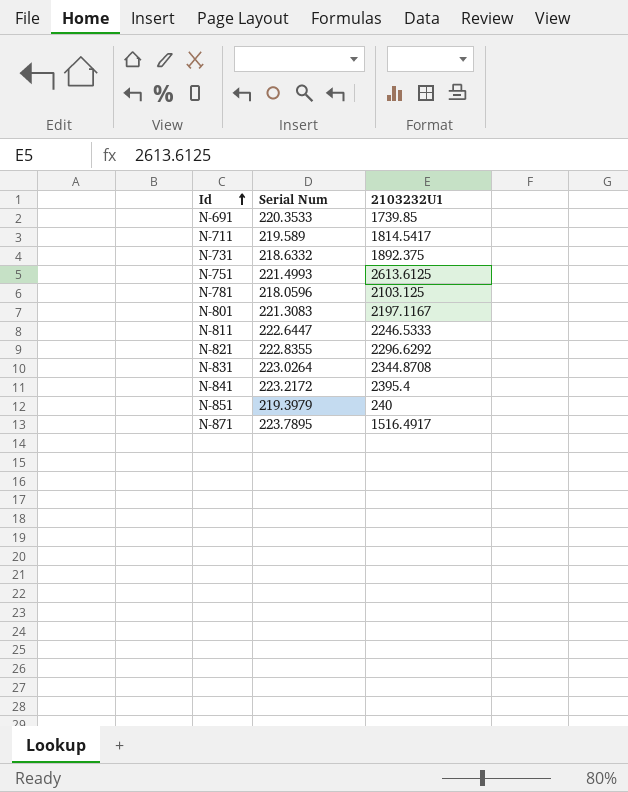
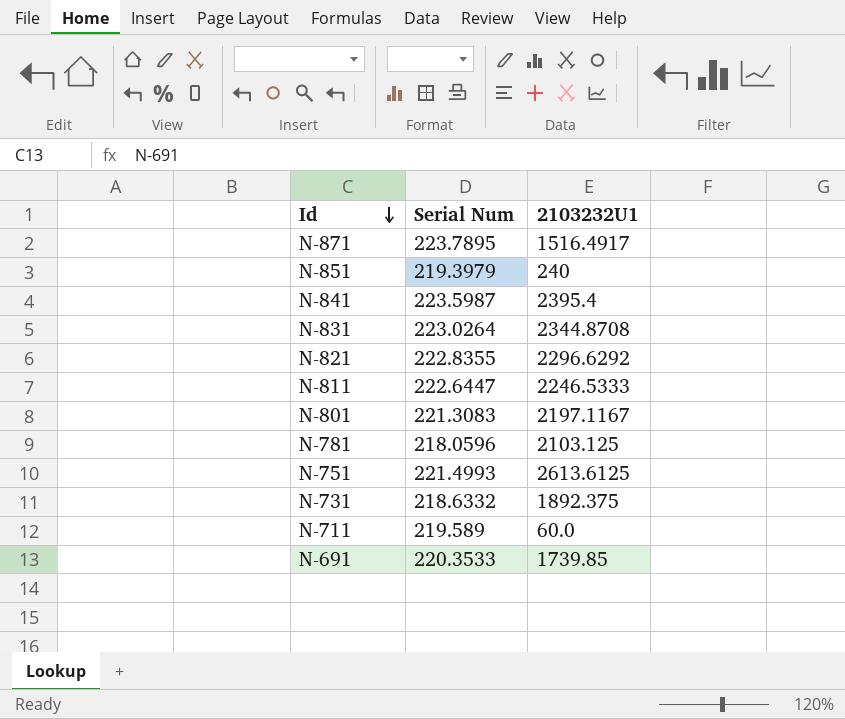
row order: Id ascending -> Id descending
N-841 | Serial Num: 223.2172 -> 223.5987
N-711 | 2103232U1: 1814.5417 -> 60.0

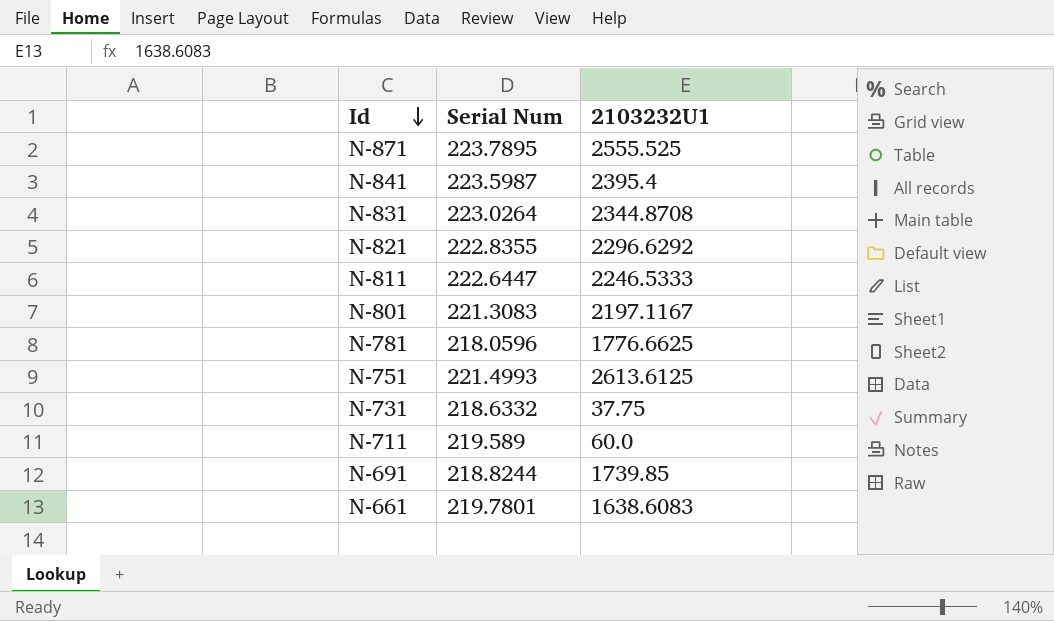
row N-851: 219.3979 | 240 -> none
N-871 | 2103232U1: 1516.4917 -> 2555.525
N-781 | 2103232U1: 2103.125 -> 1776.6625
N-731 | 2103232U1: 1892.375 -> 37.75
N-691 | Serial Num: 220.3533 -> 218.8244
row N-661: none -> 219.7801 | 1638.6083

